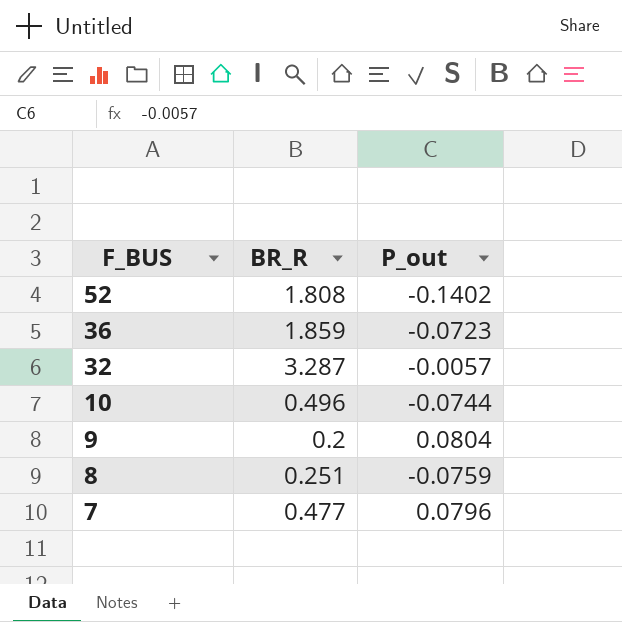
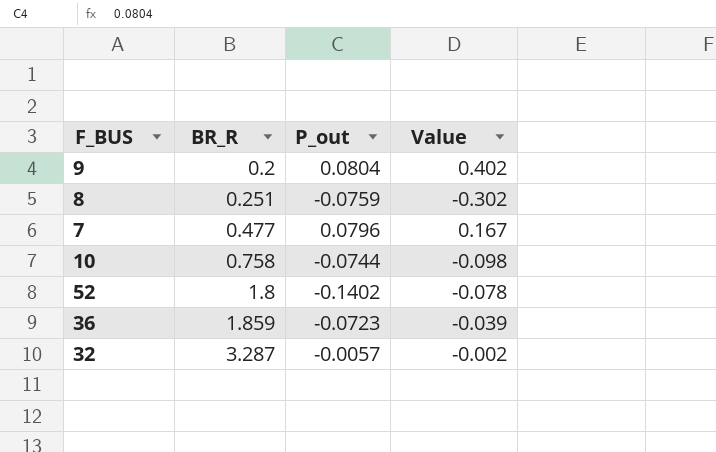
row order: F_BUS descending -> BR_R ascending
column Value | formula: none -> [P_out] / [BR_R]
10 | BR_R: 0.496 -> 0.758
52 | BR_R: 1.808 -> 1.8

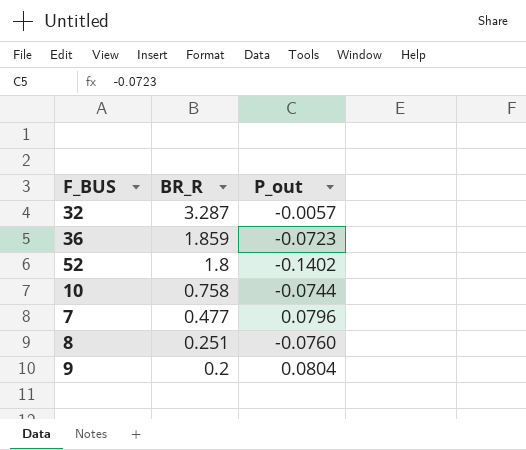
row order: BR_R ascending -> BR_R descending
column Value | formula: [P_out] / [BR_R] -> none
8 | P_out: -0.0759 -> -0.0760

